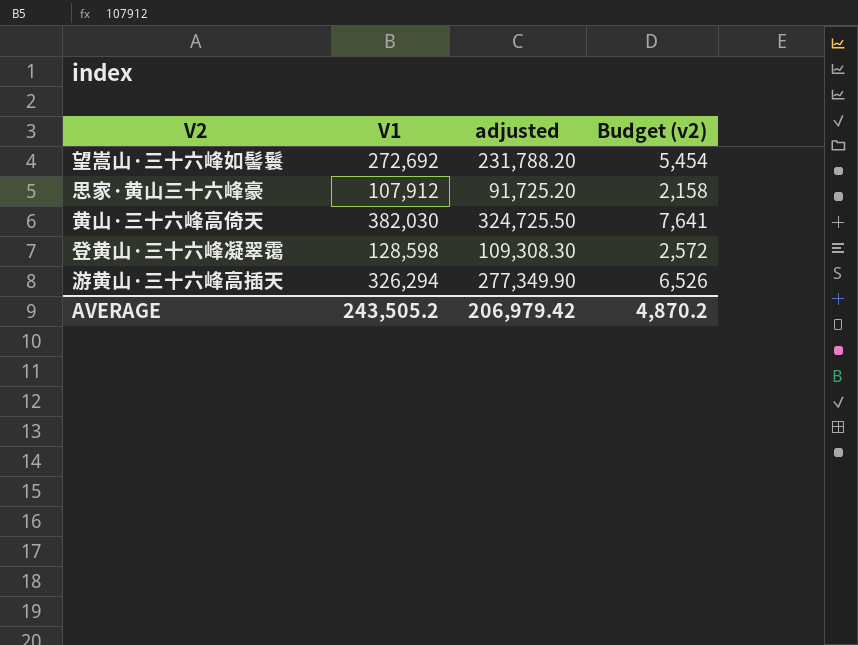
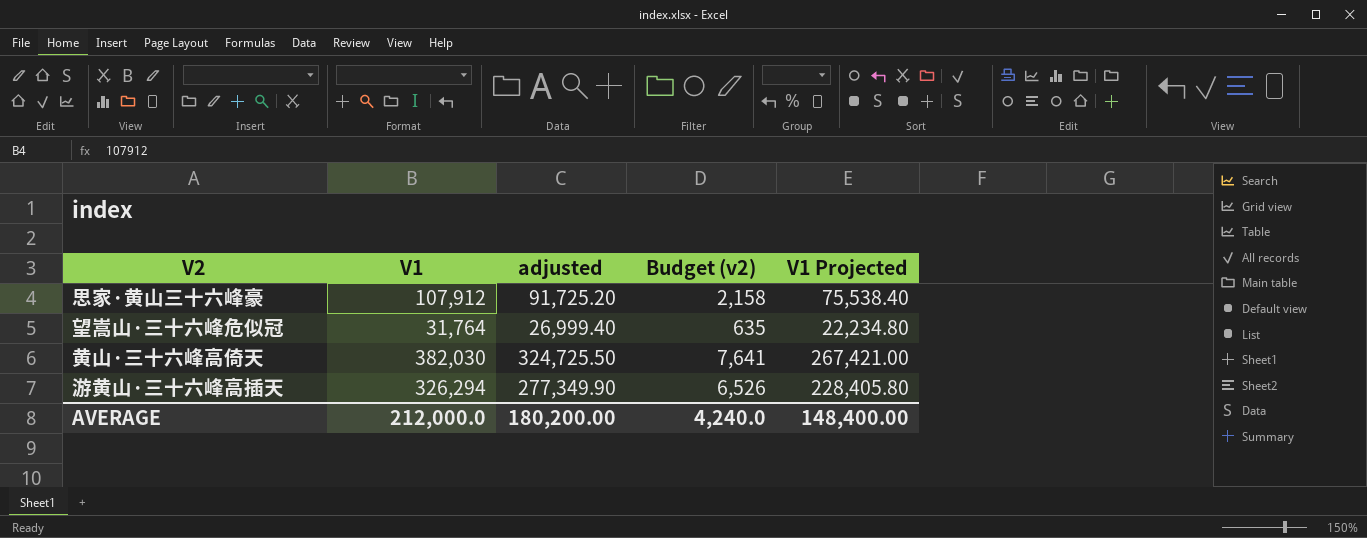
column V1 Projected | formula: none -> [V1] * 0.7
row 望嵩山·三十六峰如髻鬟: 272,692 | 231,788.20 | 5,454 -> none
row 登黄山·三十六峰凝翠霭: 128,598 | 109,308.30 | 2,572 -> none
row 望嵩山·三十六峰危似冠: none -> 31,764 | 26,999.40 | 635 | 22,234.80
AVERAGE | V1: 243,505.2 -> 212,000.0
AVERAGE | adjusted: 206,979.42 -> 180,200.00
AVERAGE | Budget (v2): 4,870.2 -> 4,240.0

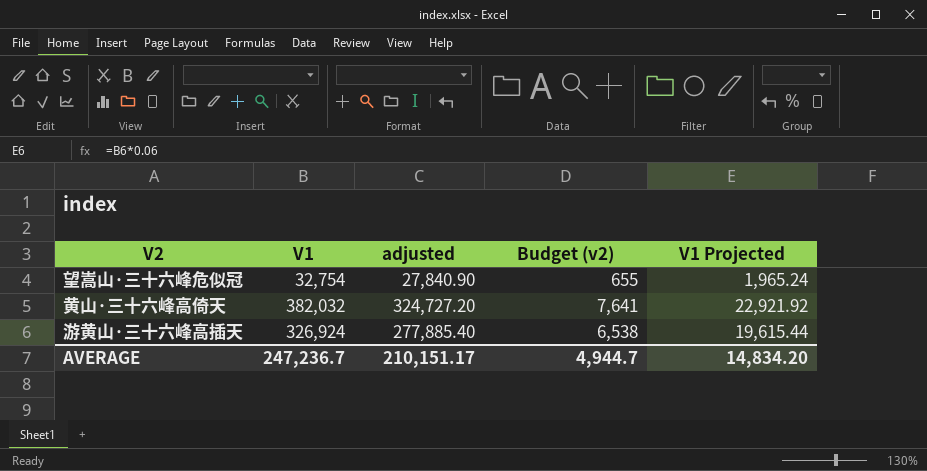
column V1 Projected | formula: [V1] * 0.7 -> [V1] * 0.06
row 思家·黄山三十六峰豪: 107,912 | 91,725.20 | 2,158 | 75,538.40 -> none
望嵩山·三十六峰危似冠 | V1: 31,764 -> 32,754
望嵩山·三十六峰危似冠 | adjusted: 26,999.40 -> 27,840.90
望嵩山·三十六峰危似冠 | Budget (v2): 635 -> 655
黄山·三十六峰高倚天 | V1: 382,030 -> 382,032
黄山·三十六峰高倚天 | adjusted: 324,725.50 -> 324,727.20
游黄山·三十六峰高插天 | V1: 326,294 -> 326,924
游黄山·三十六峰高插天 | adjusted: 277,349.90 -> 277,885.40
游黄山·三十六峰高插天 | Budget (v2): 6,526 -> 6,538
AVERAGE | V1: 212,000.0 -> 247,236.7
AVERAGE | adjusted: 180,200.00 -> 210,151.17
AVERAGE | Budget (v2): 4,240.0 -> 4,944.7
AVERAGE | V1 Projected: 148,400.00 -> 14,834.20

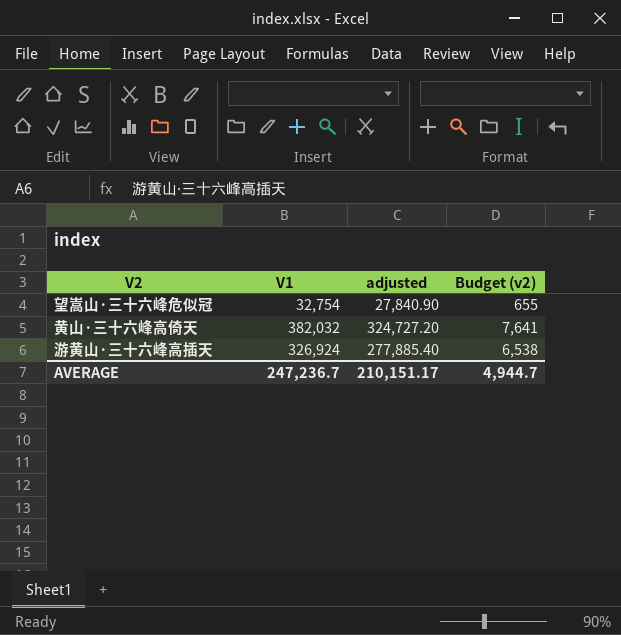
column V1 Projected | formula: [V1] * 0.06 -> none

